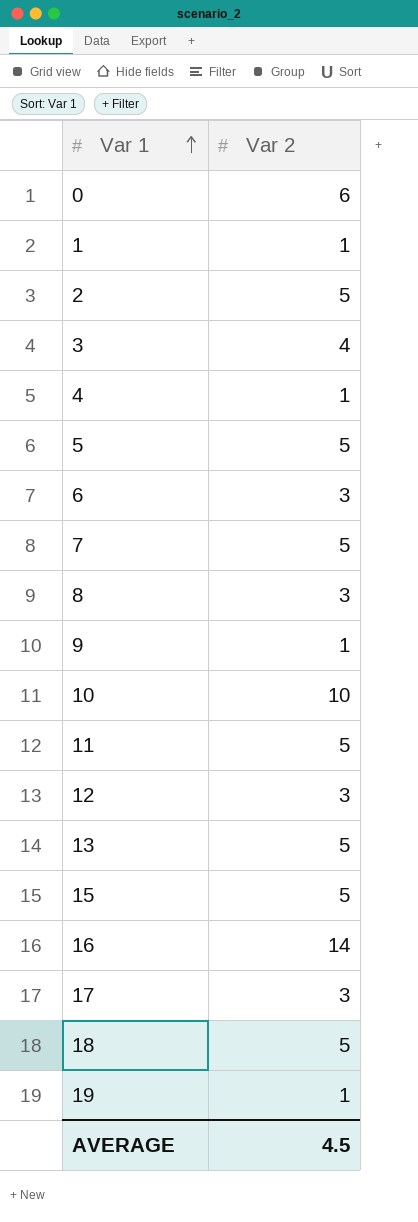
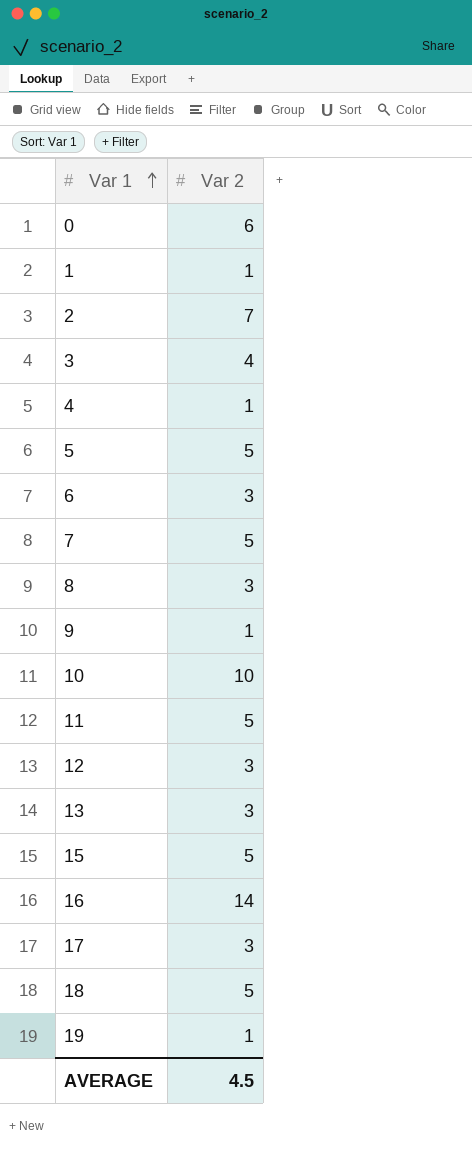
2 | Var 2: 5 -> 7
13 | Var 2: 5 -> 3

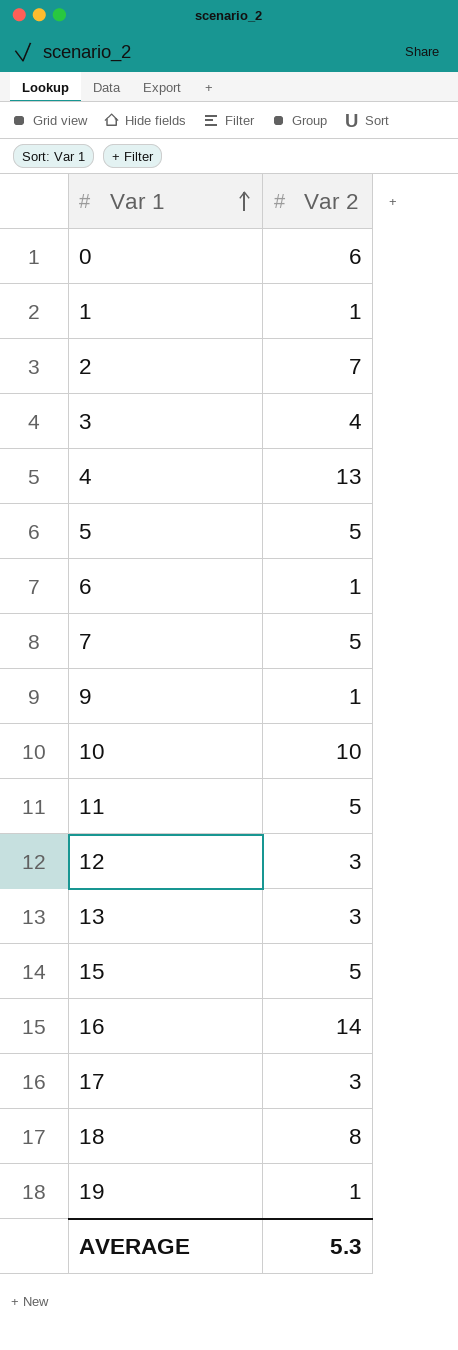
row 8: 3 -> none
4 | Var 2: 1 -> 13
6 | Var 2: 3 -> 1
18 | Var 2: 5 -> 8
AVERAGE | Var 2: 4.5 -> 5.3

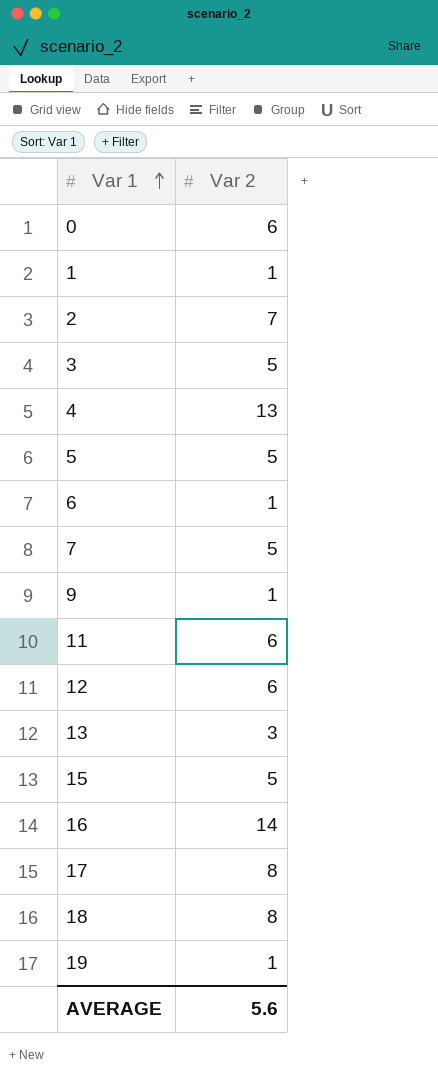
row 10: 10 -> none
3 | Var 2: 4 -> 5
11 | Var 2: 5 -> 6
12 | Var 2: 3 -> 6
17 | Var 2: 3 -> 8
AVERAGE | Var 2: 5.3 -> 5.6

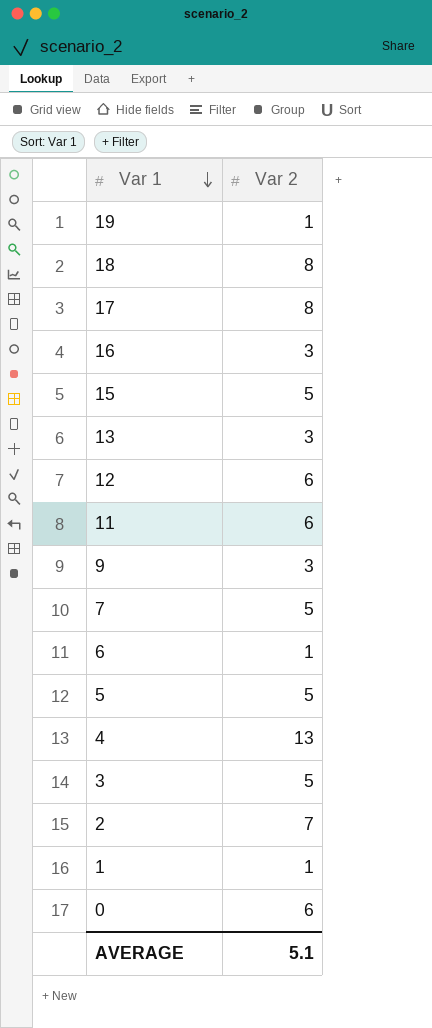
row order: Var 1 ascending -> Var 1 descending
16 | Var 2: 14 -> 3
9 | Var 2: 1 -> 3
AVERAGE | Var 2: 5.6 -> 5.1

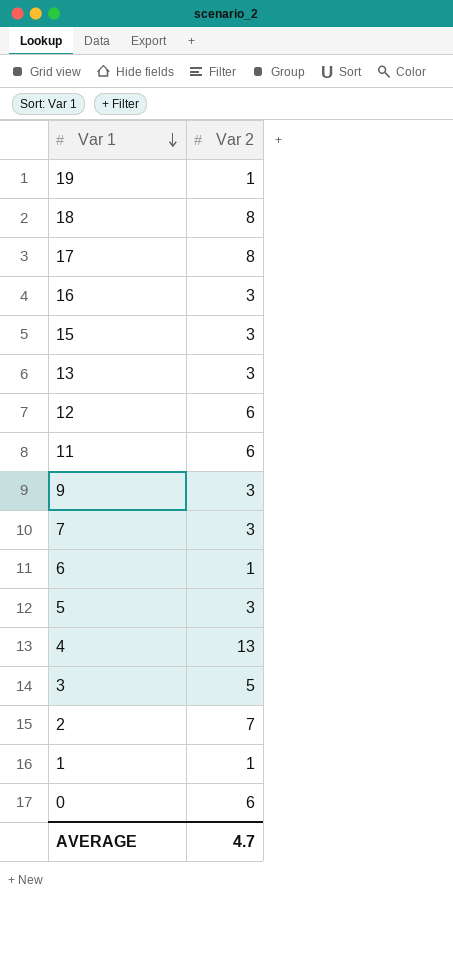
15 | Var 2: 5 -> 3
7 | Var 2: 5 -> 3
5 | Var 2: 5 -> 3
AVERAGE | Var 2: 5.1 -> 4.7

